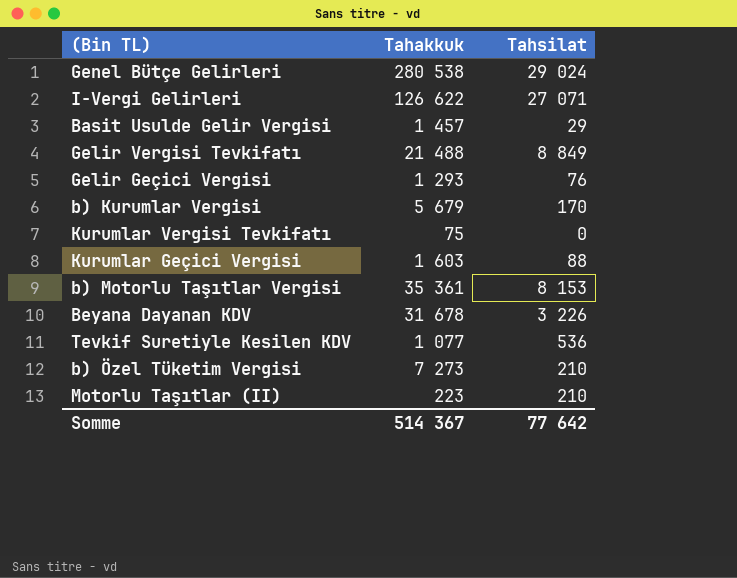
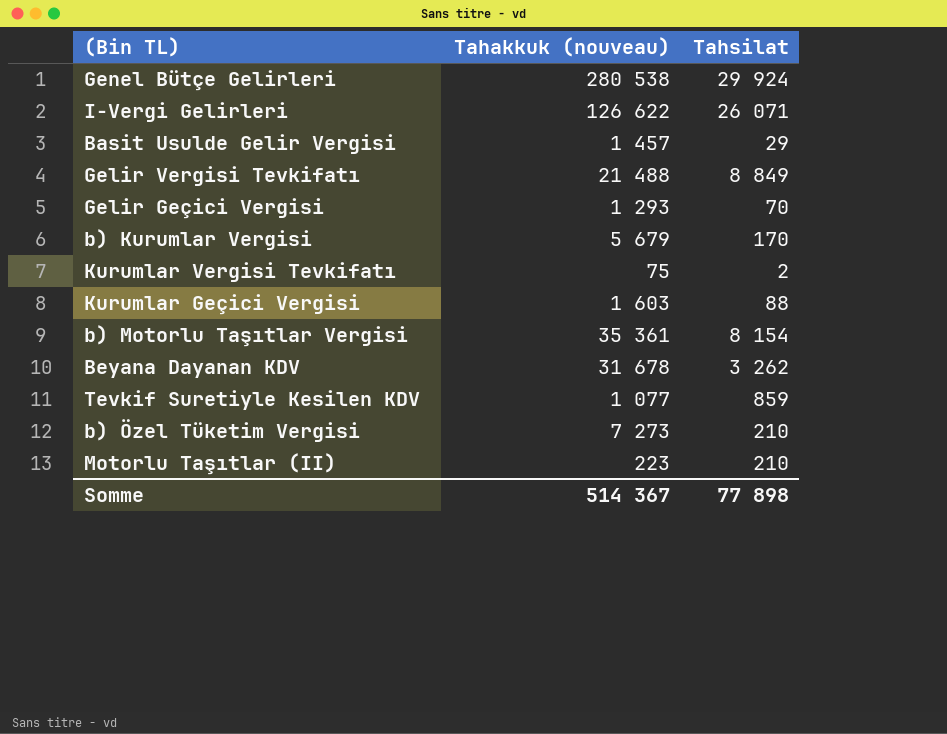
column name: Tahakkuk -> Tahakkuk (nouveau)
Genel Bütçe Gelirleri | Tahsilat: 29 024 -> 29 924
I-Vergi Gelirleri | Tahsilat: 27 071 -> 26 071
Gelir Geçici Vergisi | Tahsilat: 76 -> 70
Kurumlar Vergisi Tevkifatı | Tahsilat: 0 -> 2
b) Motorlu Taşıtlar Vergisi | Tahsilat: 8 153 -> 8 154
Beyana Dayanan KDV | Tahsilat: 3 226 -> 3 262
Tevkif Suretiyle Kesilen KDV | Tahsilat: 536 -> 859
Somme | Tahsilat: 77 642 -> 77 898

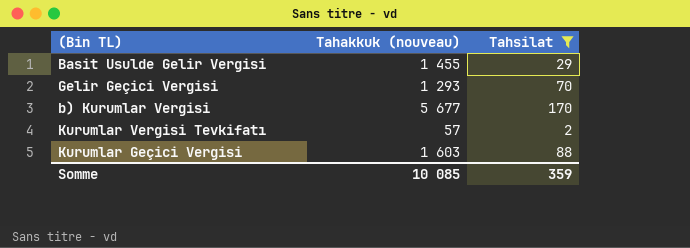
filter: none -> Tahsilat <= 170
Basit Usulde Gelir Vergisi | Tahakkuk (nouveau): 1 457 -> 1 455
b) Kurumlar Vergisi | Tahakkuk (nouveau): 5 679 -> 5 677
Kurumlar Vergisi Tevkifatı | Tahakkuk (nouveau): 75 -> 57
Somme | Tahakkuk (nouveau): 514 367 -> 10 085
Somme | Tahsilat: 77 898 -> 359

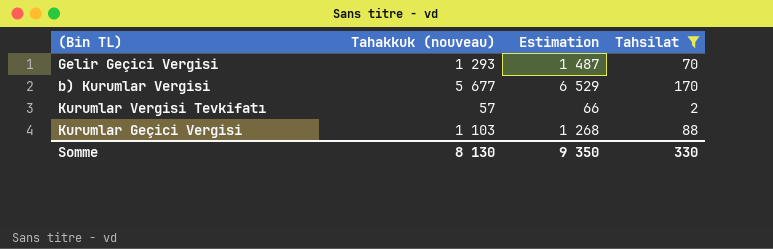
column Estimation | formula: none -> [Tahakkuk (nouveau)] * 1,15
row Basit Usulde Gelir Vergisi: 1 455 | 29 -> none
Kurumlar Geçici Vergisi | Tahakkuk (nouveau): 1 603 -> 1 103
Somme | Tahakkuk (nouveau): 10 085 -> 8 130
Somme | Tahsilat: 359 -> 330

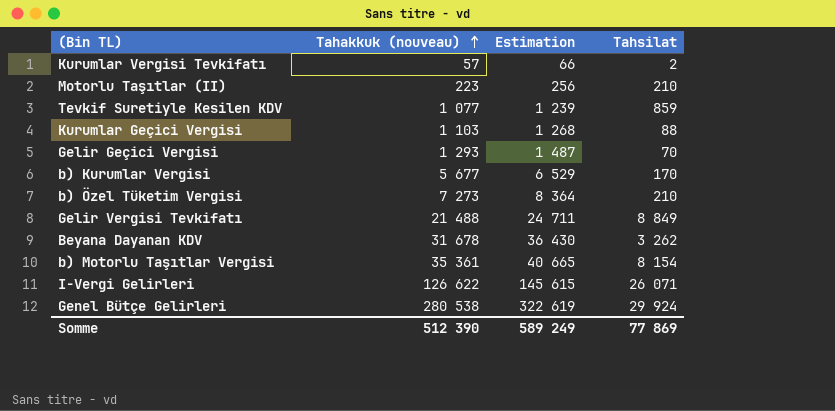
filter: Tahsilat <= 170 -> none
row order: none -> Tahakkuk (nouveau) ascending
Somme | Tahakkuk (nouveau): 8 130 -> 512 390
Somme | Estimation: 9 350 -> 589 249
Somme | Tahsilat: 330 -> 77 869

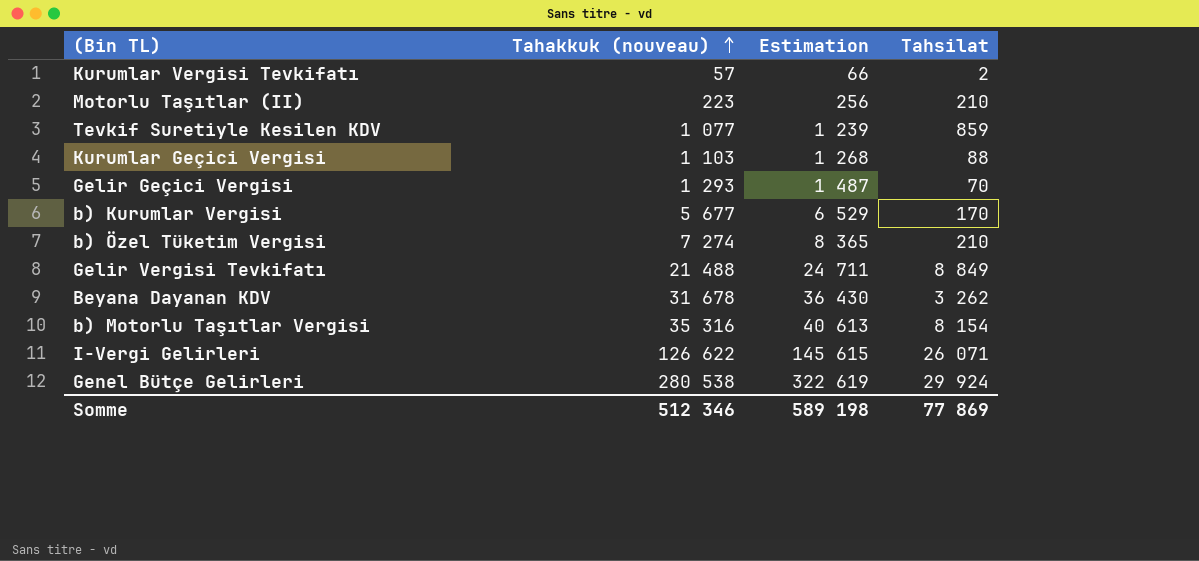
b) Özel Tüketim Vergisi | Tahakkuk (nouveau): 7 273 -> 7 274
b) Özel Tüketim Vergisi | Estimation: 8 364 -> 8 365
b) Motorlu Taşıtlar Vergisi | Tahakkuk (nouveau): 35 361 -> 35 316
b) Motorlu Taşıtlar Vergisi | Estimation: 40 665 -> 40 613
Somme | Tahakkuk (nouveau): 512 390 -> 512 346
Somme | Estimation: 589 249 -> 589 198

